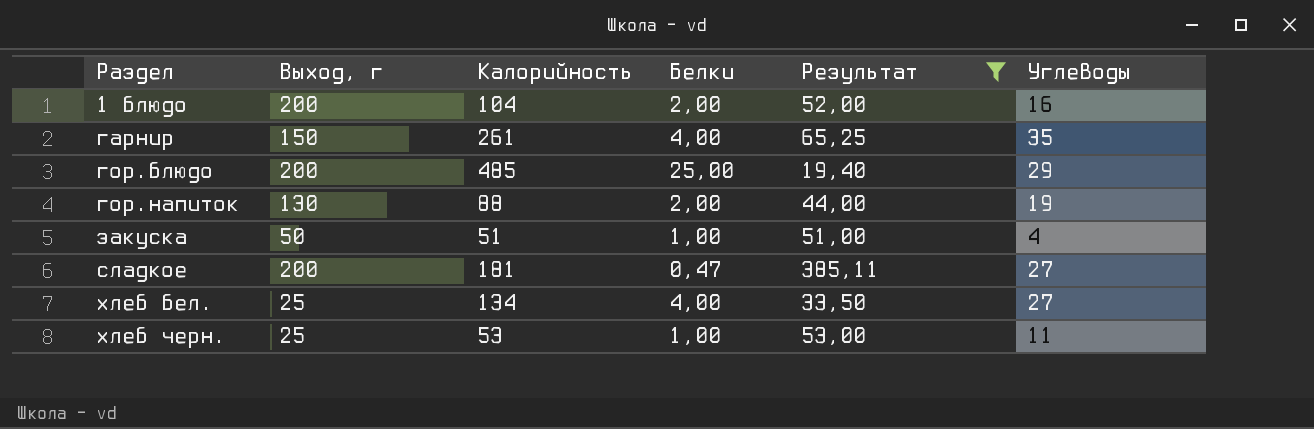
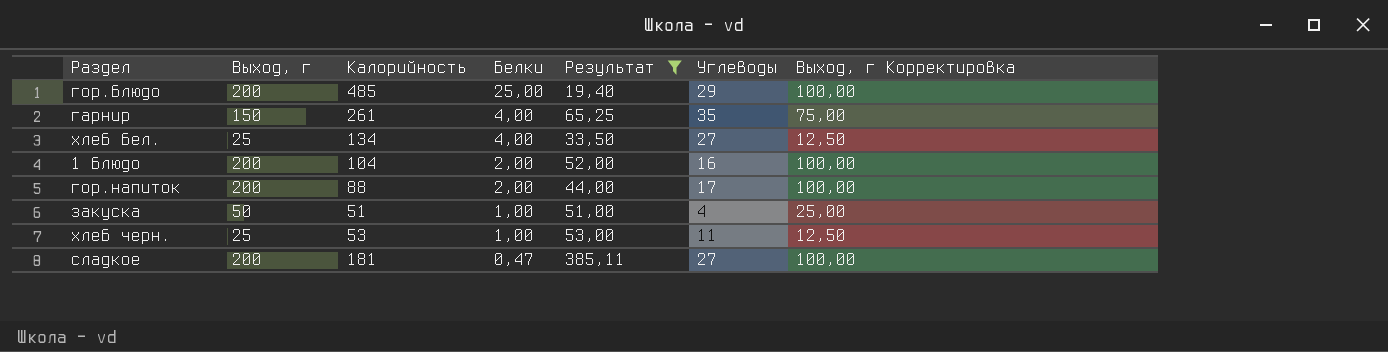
row order: Раздел ascending -> Белки descending
column Выход, г Корректировка | formula: none -> [Выход, г] * 0,5
гор.напиток | Выход, г: 130 -> 200
гор.напиток | Углеводы: 19 -> 17

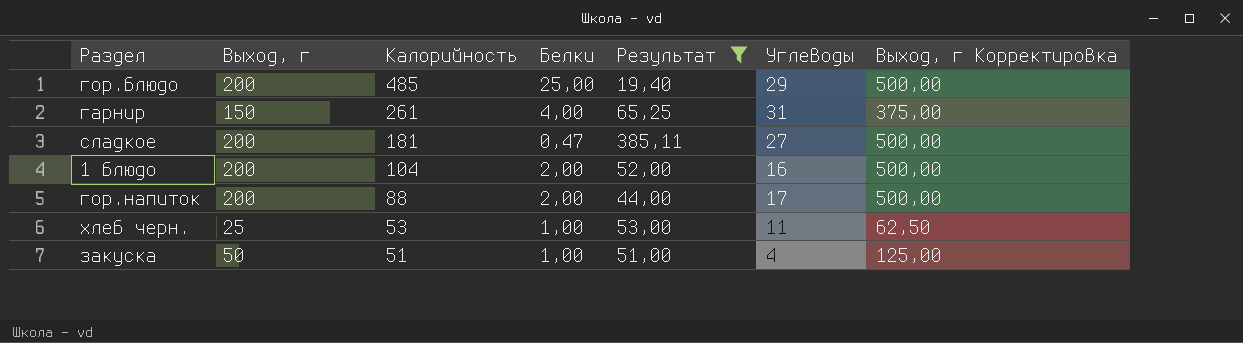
row order: Белки descending -> Калорийность descending
column Выход, г Корректировка | formula: [Выход, г] * 0,5 -> [Выход, г] * 2,5
row хлеб бел.: 25 | 134 | 4,00 | 33,50 | 27 | 12,50 -> none
гарнир | Углеводы: 35 -> 31

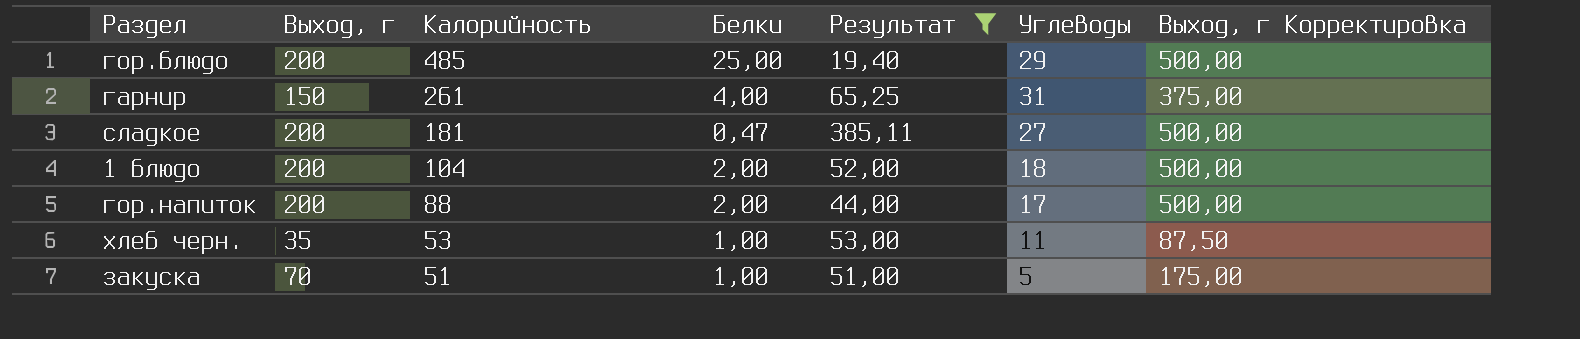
1 блюдо | Углеводы: 16 -> 18
хлеб черн. | Выход, г: 25 -> 35
хлеб черн. | Выход, г Корректировка: 62,50 -> 87,50
закуска | Выход, г: 50 -> 70
закуска | Углеводы: 4 -> 5
закуска | Выход, г Корректировка: 125,00 -> 175,00

